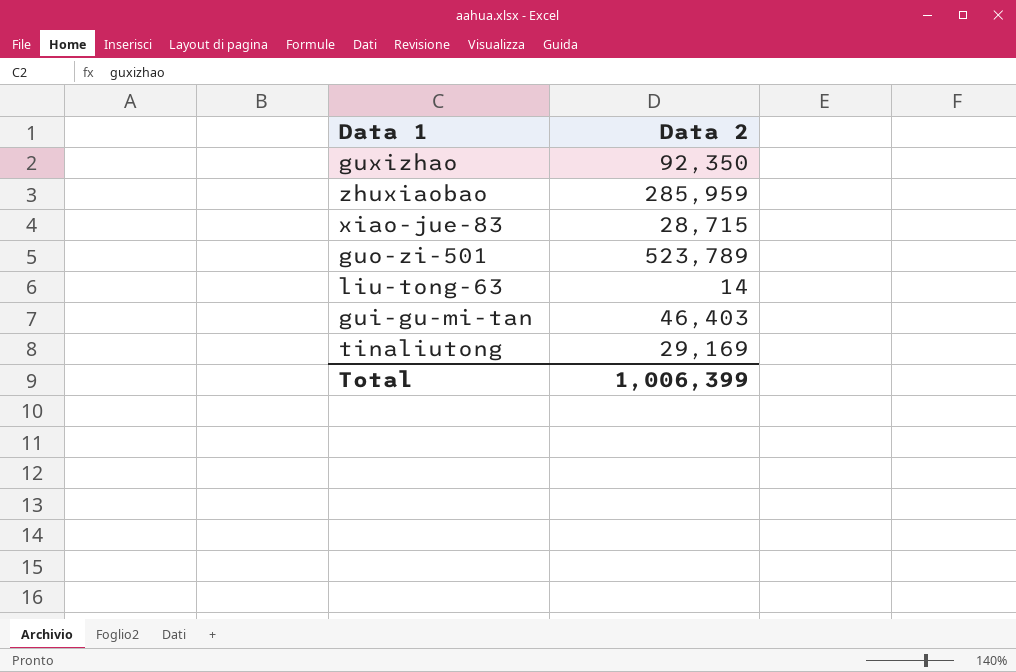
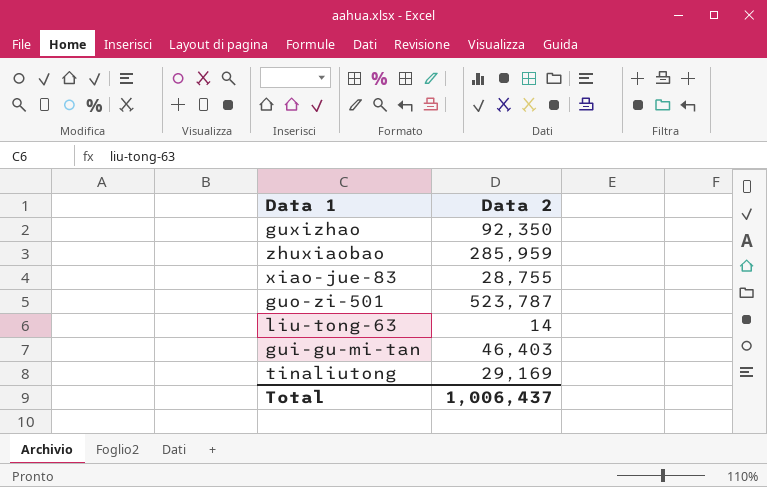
xiao-jue-83 | Data 2: 28,715 -> 28,755
guo-zi-501 | Data 2: 523,789 -> 523,787
Total | Data 2: 1,006,399 -> 1,006,437

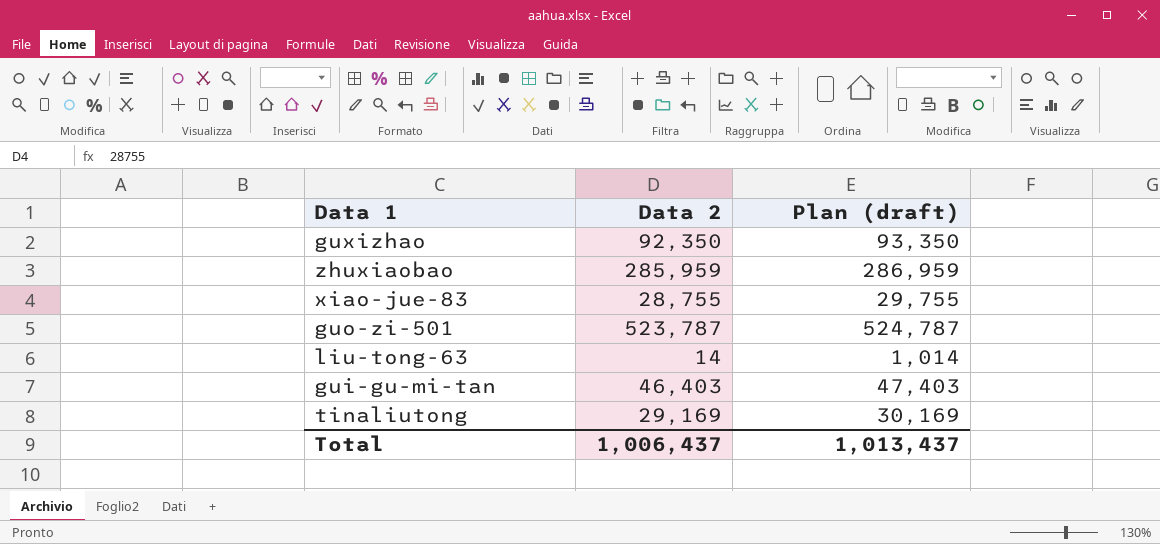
column Plan (draft) | formula: none -> [Data 2] + 1000

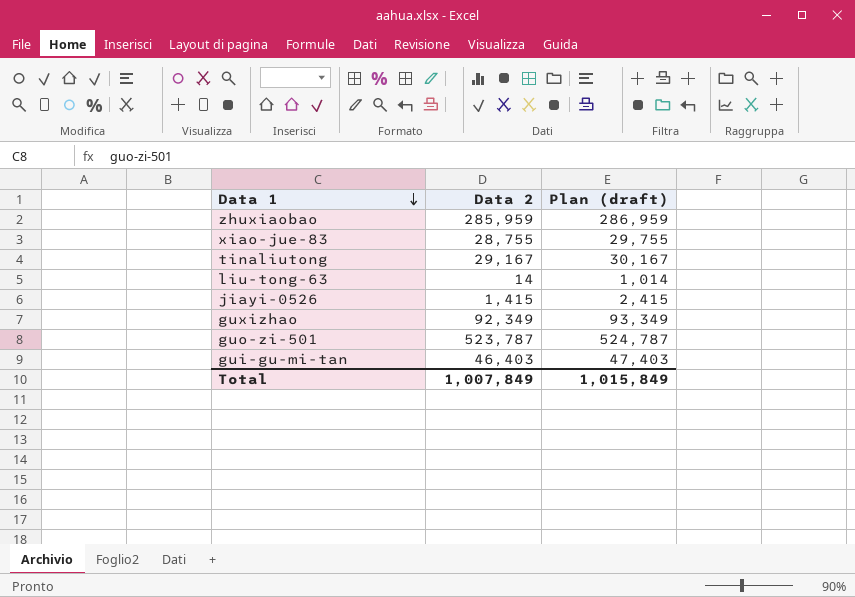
row order: none -> Data 1 descending
tinaliutong | Data 2: 29,169 -> 29,167
tinaliutong | Plan (draft): 30,169 -> 30,167
row jiayi-0526: none -> 1,415 | 2,415
guxizhao | Data 2: 92,350 -> 92,349
guxizhao | Plan (draft): 93,350 -> 93,349
Total | Data 2: 1,006,437 -> 1,007,849
Total | Plan (draft): 1,013,437 -> 1,015,849

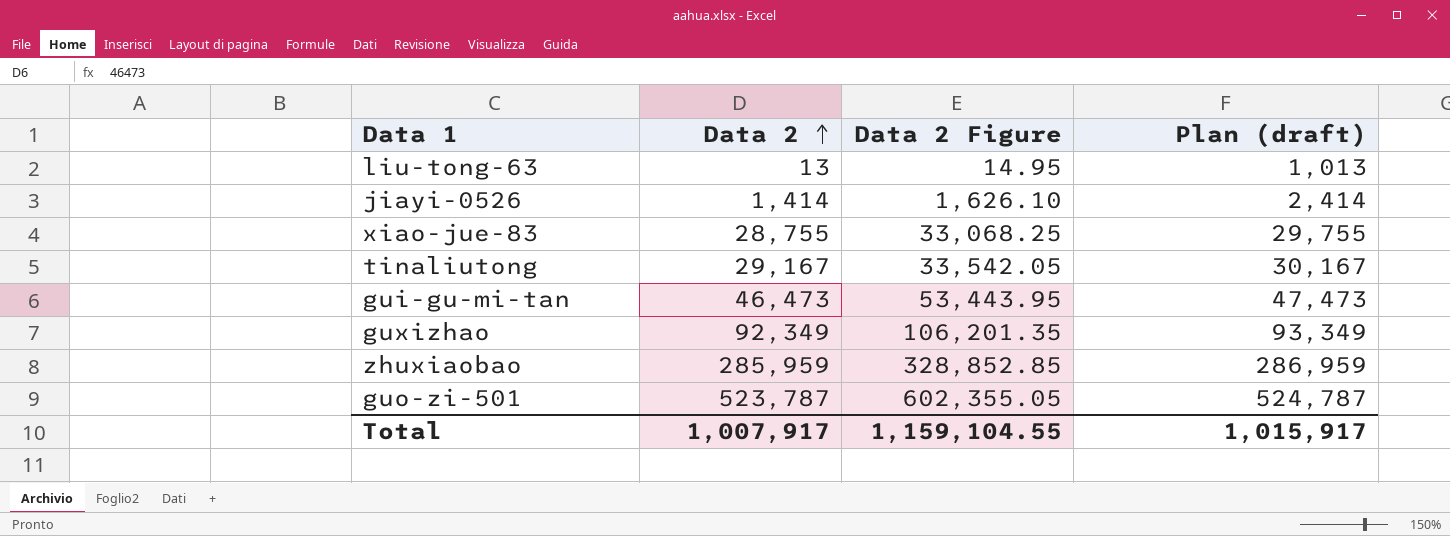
row order: Data 1 descending -> Data 2 ascending
column Data 2 Figure | formula: none -> [Data 2] * 1.15
liu-tong-63 | Data 2: 14 -> 13
liu-tong-63 | Plan (draft): 1,014 -> 1,013
jiayi-0526 | Data 2: 1,415 -> 1,414
jiayi-0526 | Plan (draft): 2,415 -> 2,414
gui-gu-mi-tan | Data 2: 46,403 -> 46,473
gui-gu-mi-tan | Plan (draft): 47,403 -> 47,473
Total | Data 2: 1,007,849 -> 1,007,917
Total | Plan (draft): 1,015,849 -> 1,015,917

